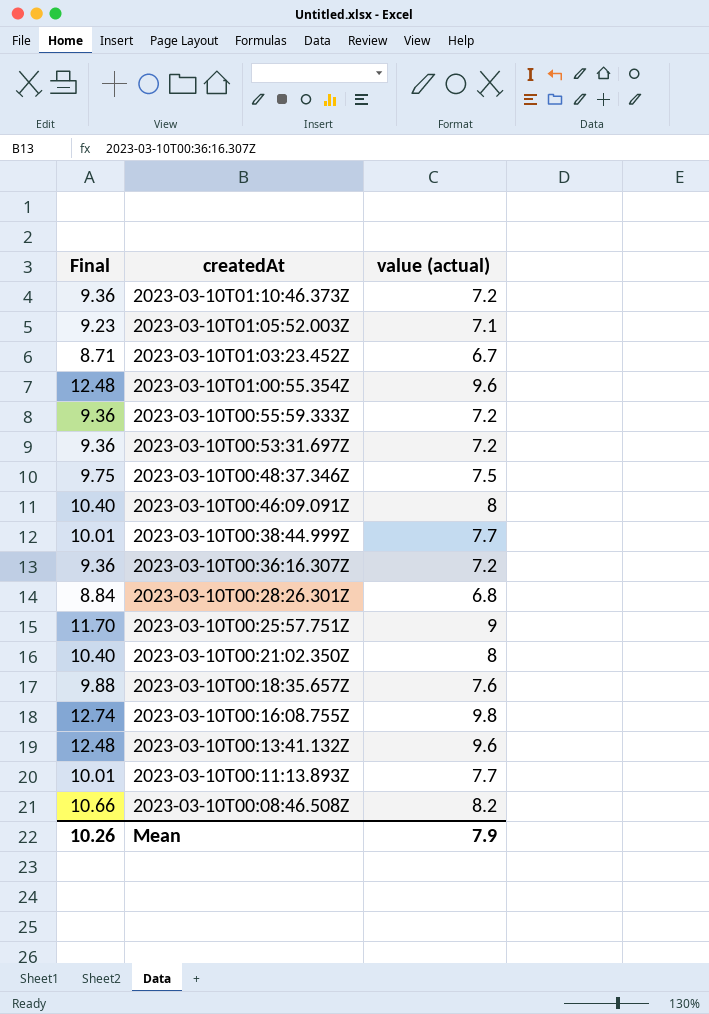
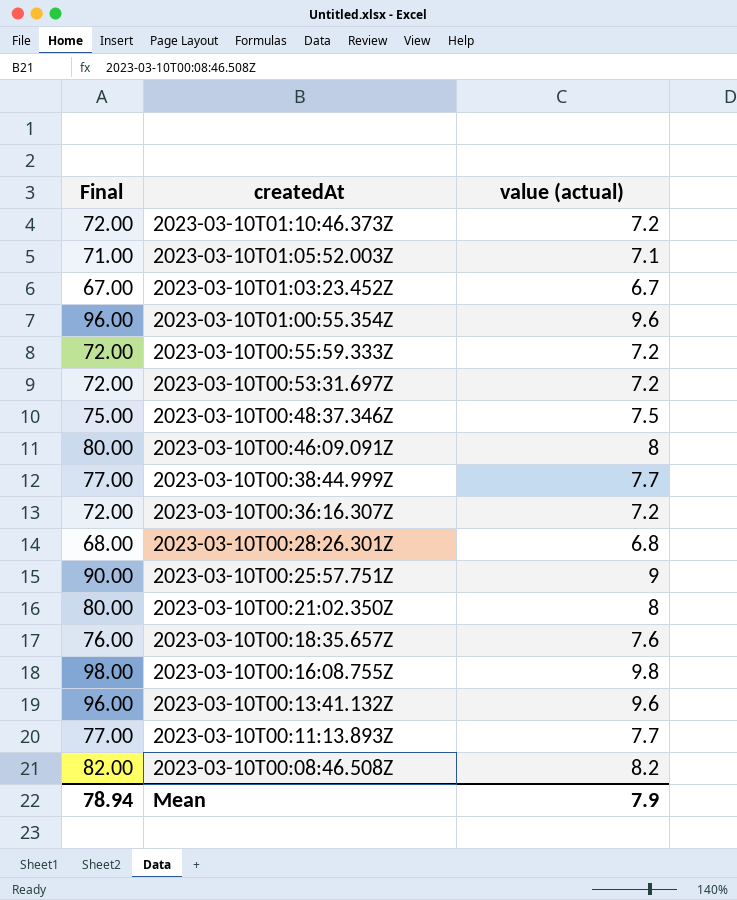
column Final | formula: [value (actual)] * 1.3 -> [value (actual)] * 10
Mean | Final: 10.26 -> 78.94

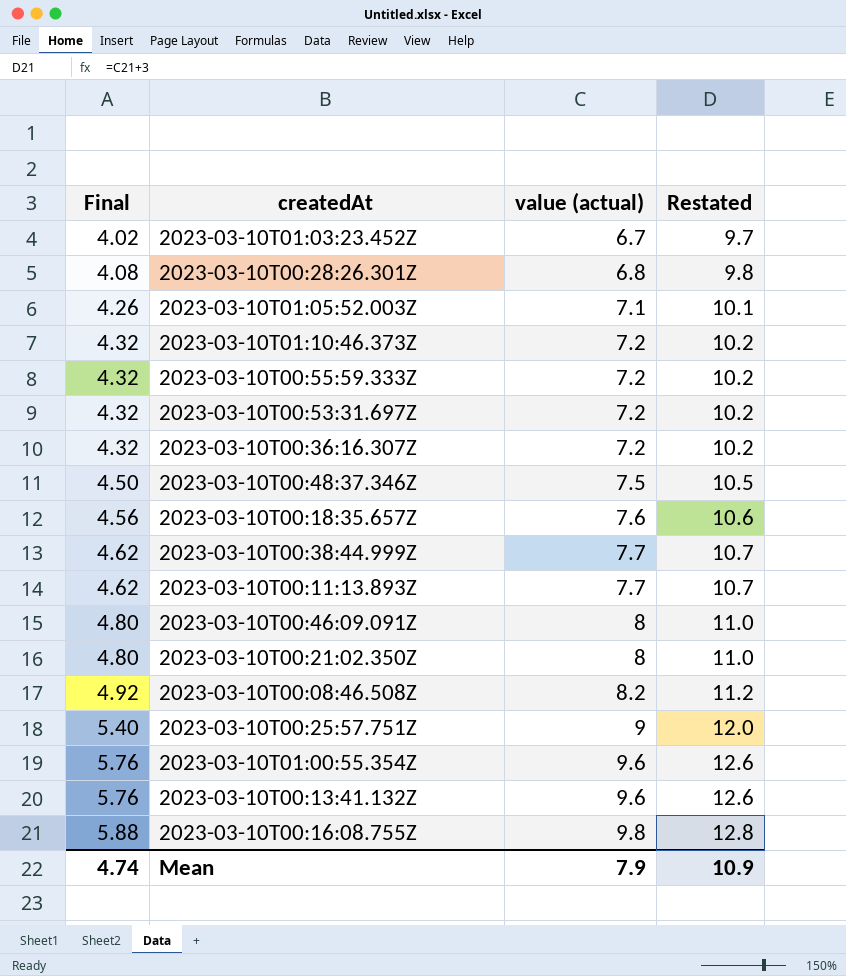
row order: createdAt descending -> Final ascending
column Final | formula: [value (actual)] * 10 -> [value (actual)] * 0.6
column Restated | formula: none -> [value (actual)] + 3
Mean | Final: 78.94 -> 4.74

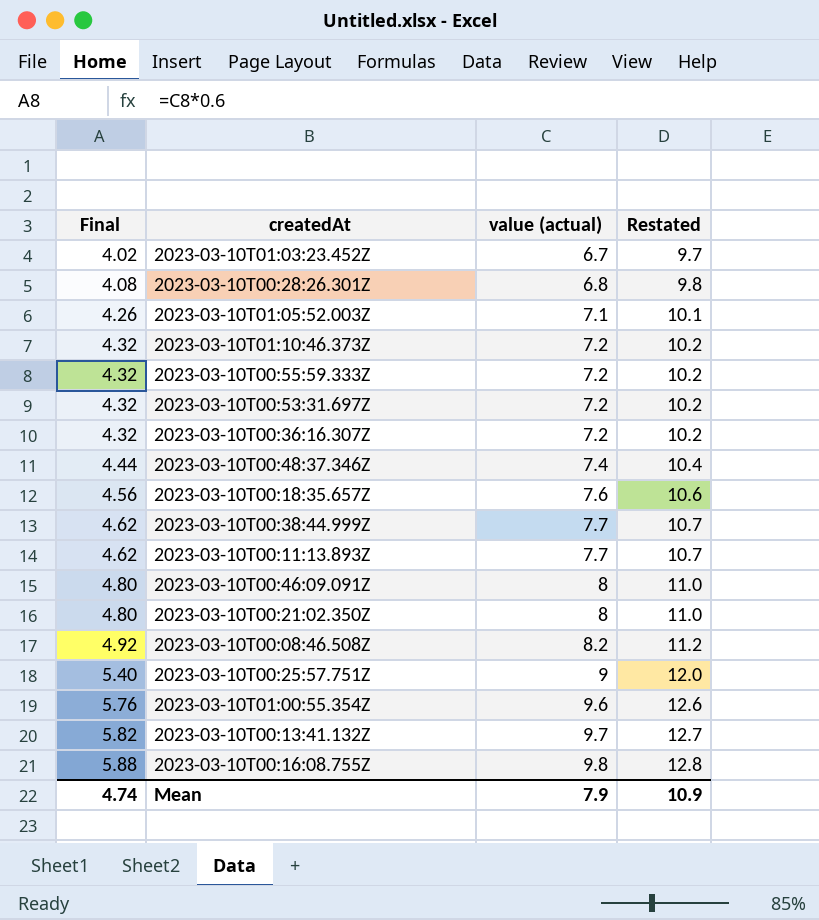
2023-03-10T00:48:37.346Z | Final: 4.50 -> 4.44
2023-03-10T00:48:37.346Z | value (actual): 7.5 -> 7.4
2023-03-10T00:48:37.346Z | Restated: 10.5 -> 10.4
2023-03-10T00:13:41.132Z | Final: 5.76 -> 5.82
2023-03-10T00:13:41.132Z | value (actual): 9.6 -> 9.7
2023-03-10T00:13:41.132Z | Restated: 12.6 -> 12.7

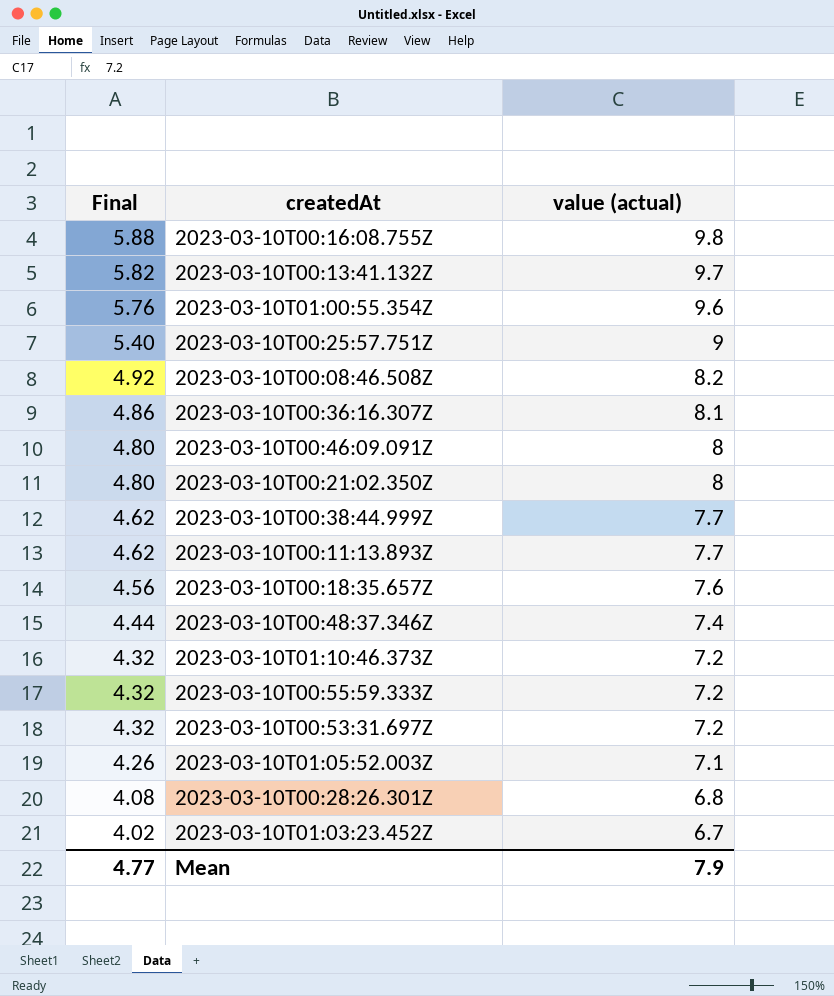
row order: Final ascending -> Final descending
column Restated | formula: [value (actual)] + 3 -> none
2023-03-10T00:36:16.307Z | Final: 4.32 -> 4.86
2023-03-10T00:36:16.307Z | value (actual): 7.2 -> 8.1
Mean | Final: 4.74 -> 4.77

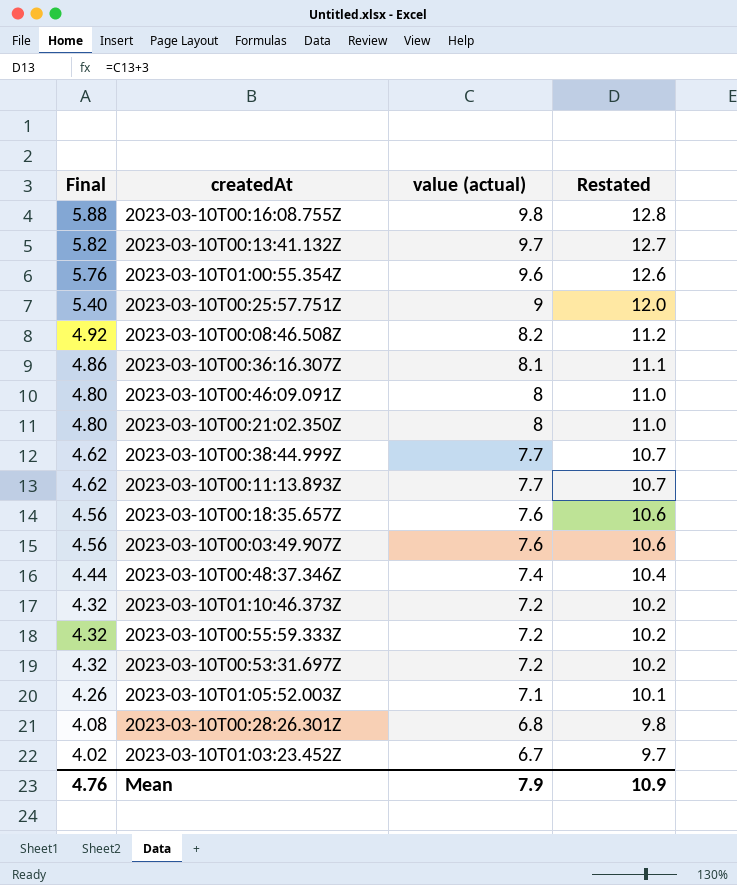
column Restated | formula: none -> [value (actual)] + 3
row 2023-03-10T00:03:49.907Z: none -> 4.56 | 7.6 | 10.6
Mean | Final: 4.77 -> 4.76

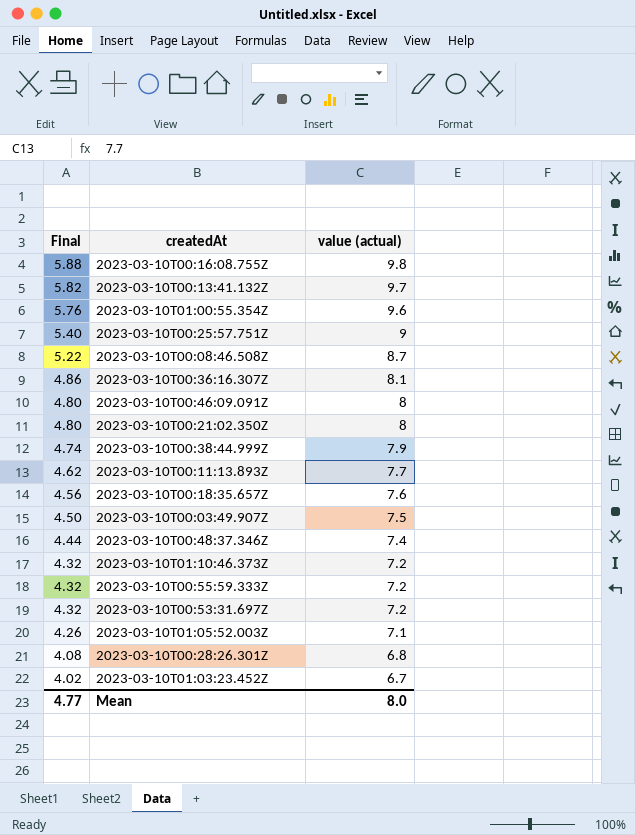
column Restated | formula: [value (actual)] + 3 -> none
2023-03-10T00:08:46.508Z | Final: 4.92 -> 5.22
2023-03-10T00:08:46.508Z | value (actual): 8.2 -> 8.7
2023-03-10T00:38:44.999Z | Final: 4.62 -> 4.74
2023-03-10T00:38:44.999Z | value (actual): 7.7 -> 7.9
2023-03-10T00:03:49.907Z | Final: 4.56 -> 4.50
2023-03-10T00:03:49.907Z | value (actual): 7.6 -> 7.5
Mean | Final: 4.76 -> 4.77
Mean | value (actual): 7.9 -> 8.0

